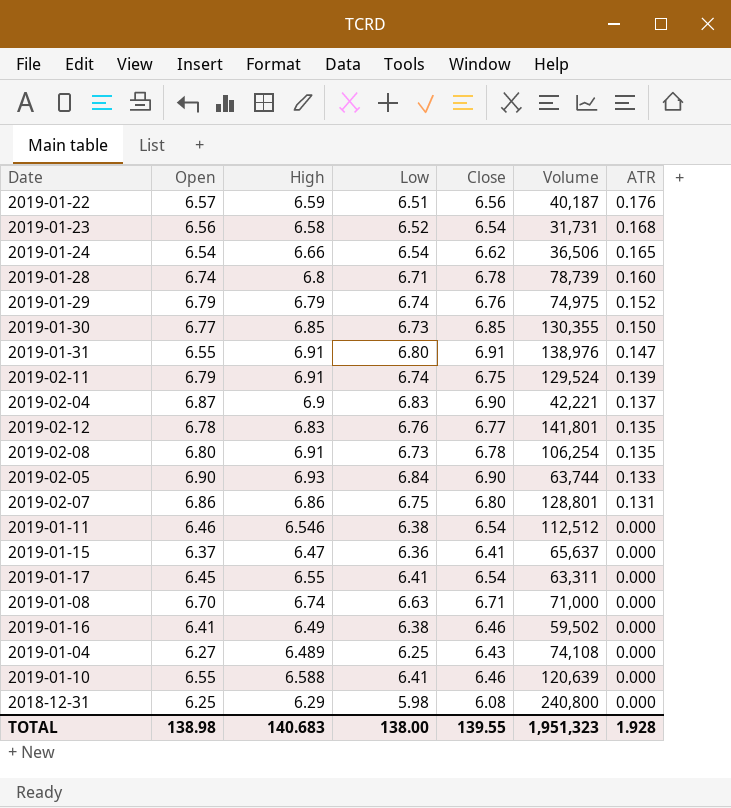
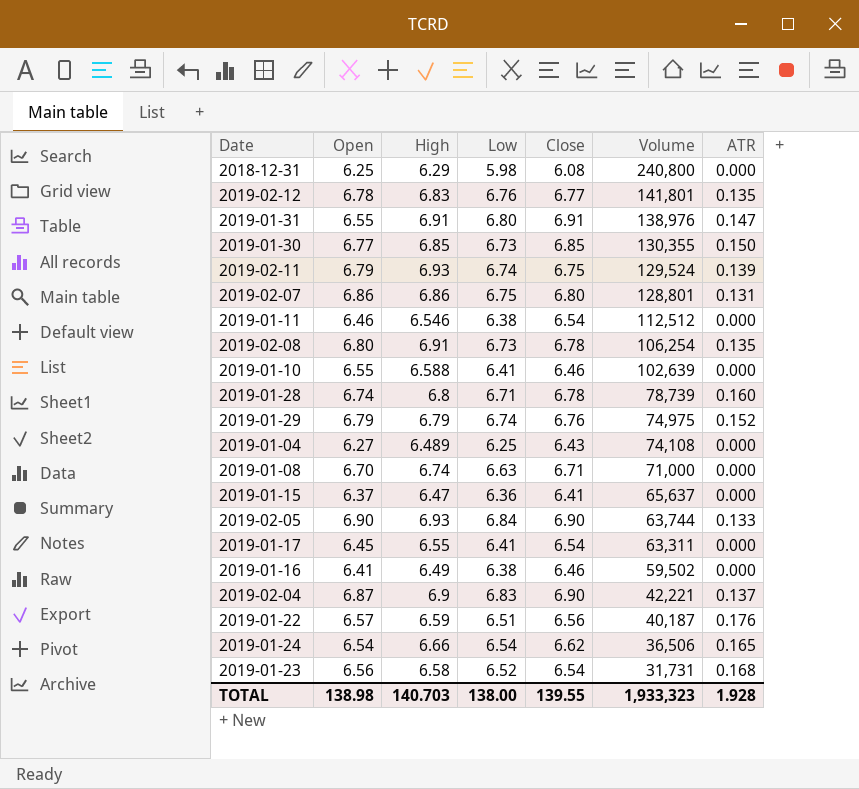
row order: ATR descending -> Volume descending
2019-02-11 | High: 6.91 -> 6.93
2019-01-10 | Volume: 120,639 -> 102,639
TOTAL | High: 140.683 -> 140.703
TOTAL | Volume: 1,951,323 -> 1,933,323

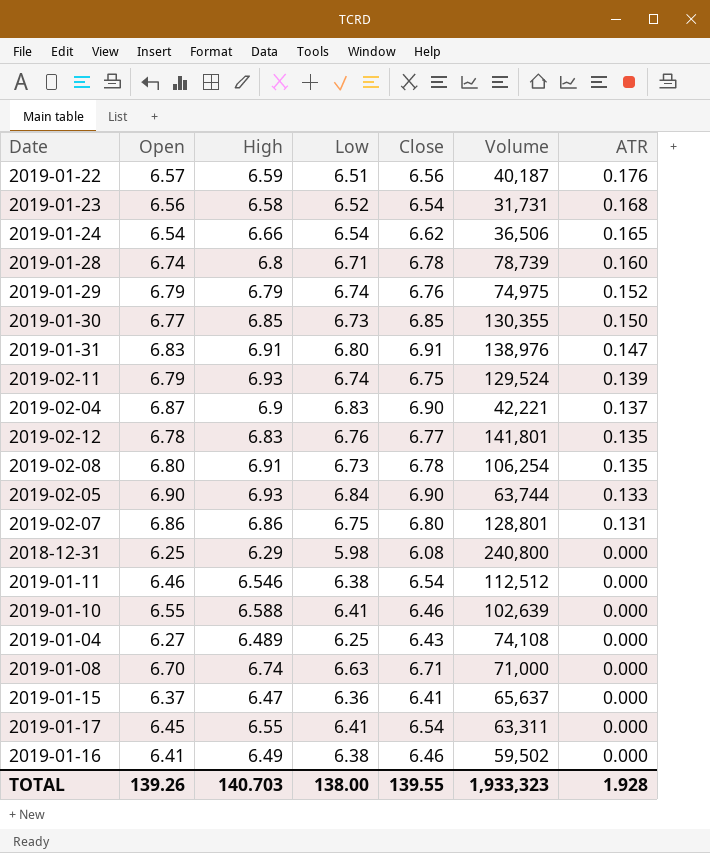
row order: Volume descending -> ATR descending
2019-01-31 | Open: 6.55 -> 6.83
TOTAL | Open: 138.98 -> 139.26

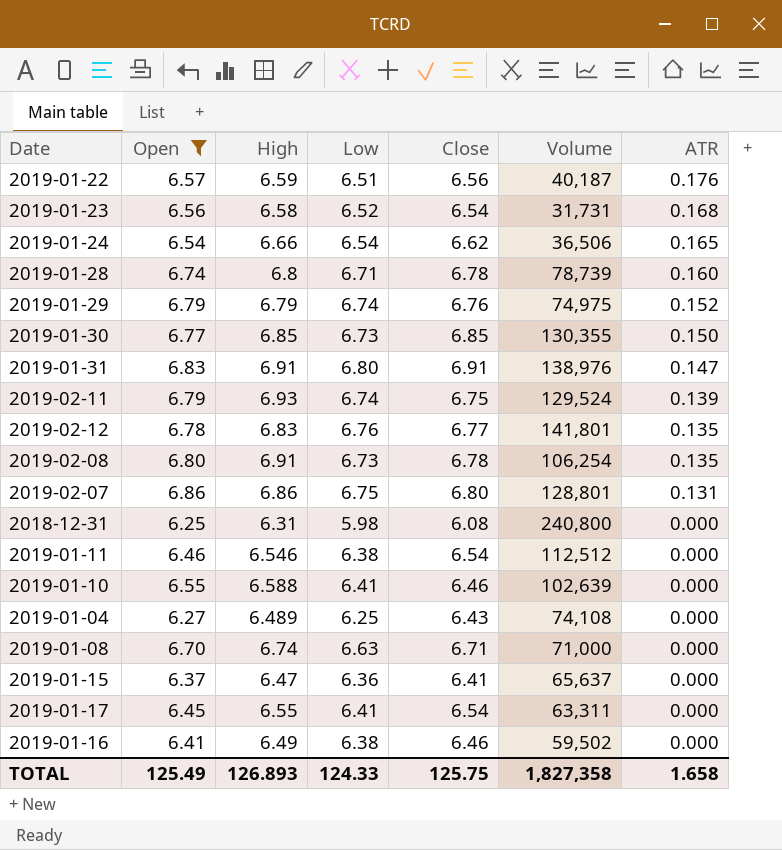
filter: none -> Open <= 6.86
2018-12-31 | High: 6.29 -> 6.31
TOTAL | Open: 139.26 -> 125.49
TOTAL | High: 140.703 -> 126.893
TOTAL | Low: 138.00 -> 124.33
TOTAL | Close: 139.55 -> 125.75
TOTAL | Volume: 1,933,323 -> 1,827,358
TOTAL | ATR: 1.928 -> 1.658

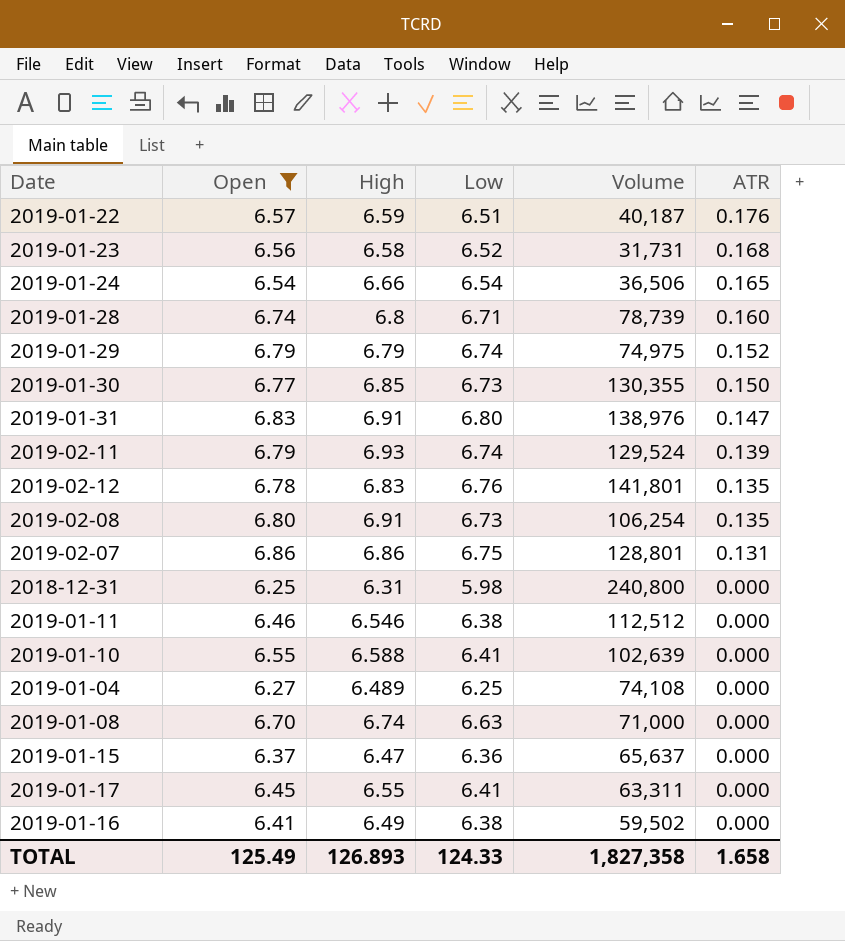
column Close | position: 5 -> none

